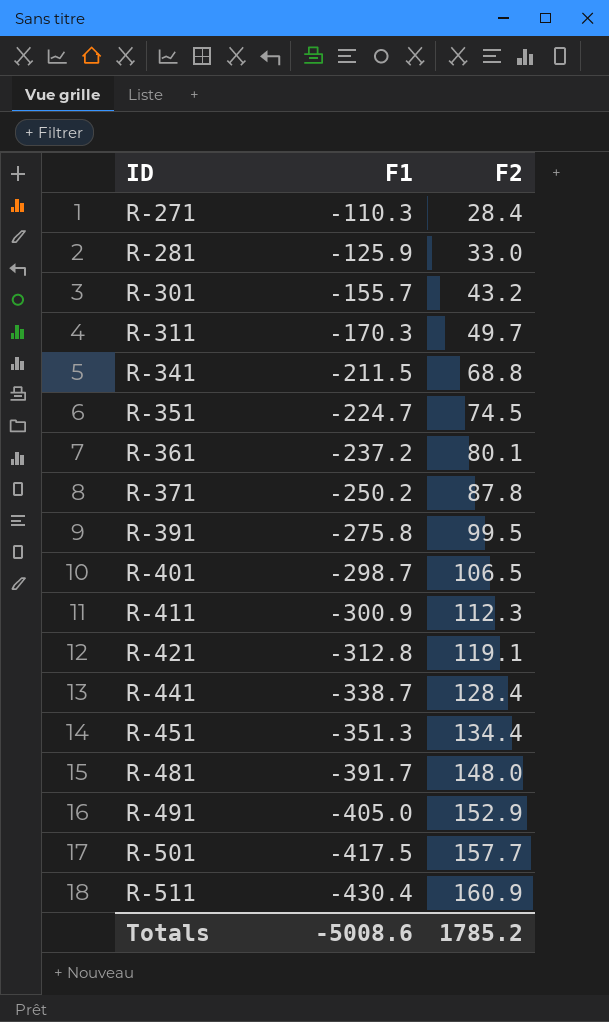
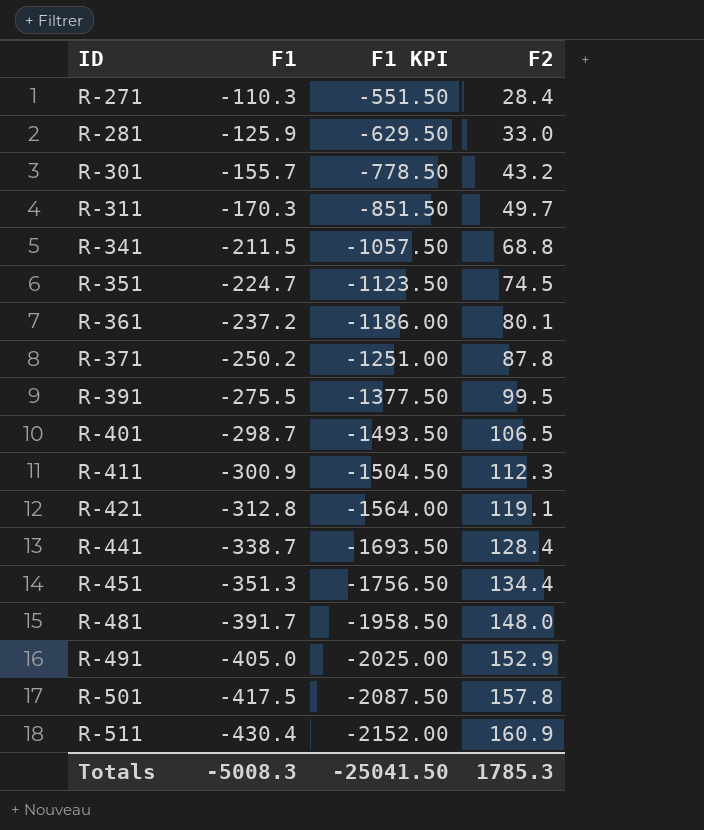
column F1 KPI | formula: none -> [F1] * 5
R-391 | F1: -275.8 -> -275.5
R-501 | F2: 157.7 -> 157.8
Totals | F1: -5008.6 -> -5008.3
Totals | F2: 1785.2 -> 1785.3

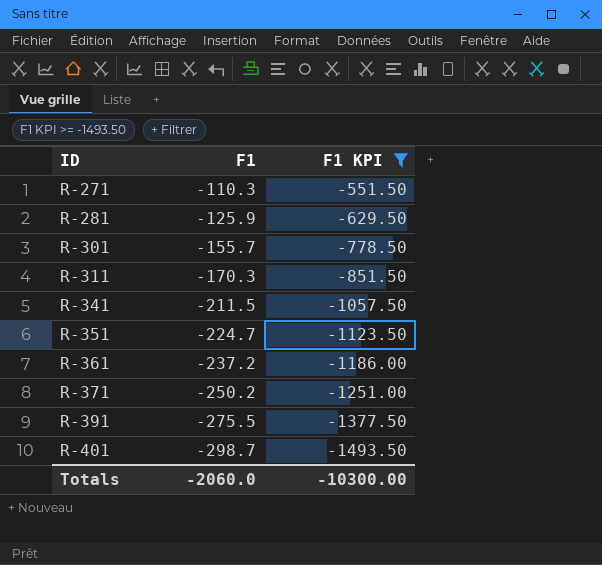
filter: none -> F1 KPI >= -1493.50
column F2 | position: 4 -> none
Totals | F1: -5008.3 -> -2060.0
Totals | F1 KPI: -25041.50 -> -10300.00

